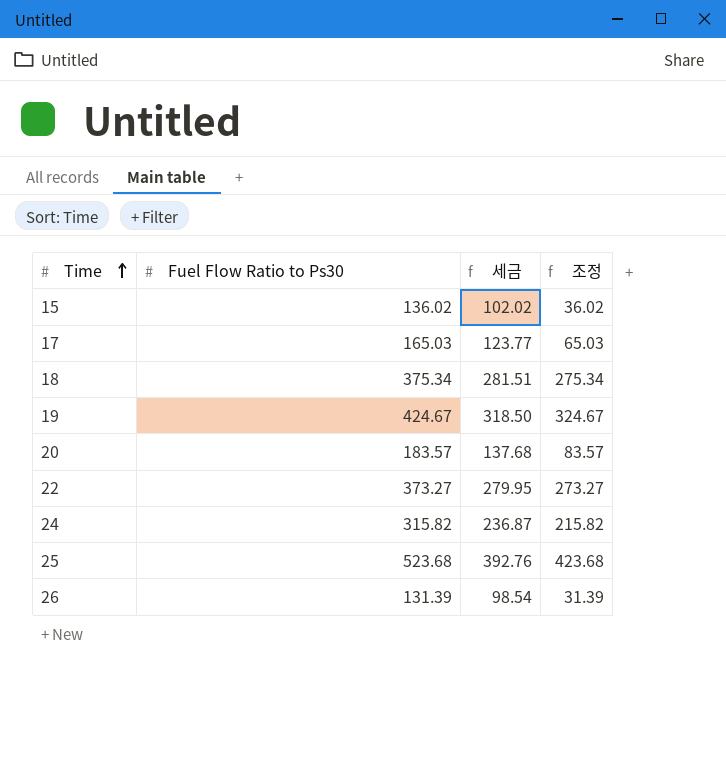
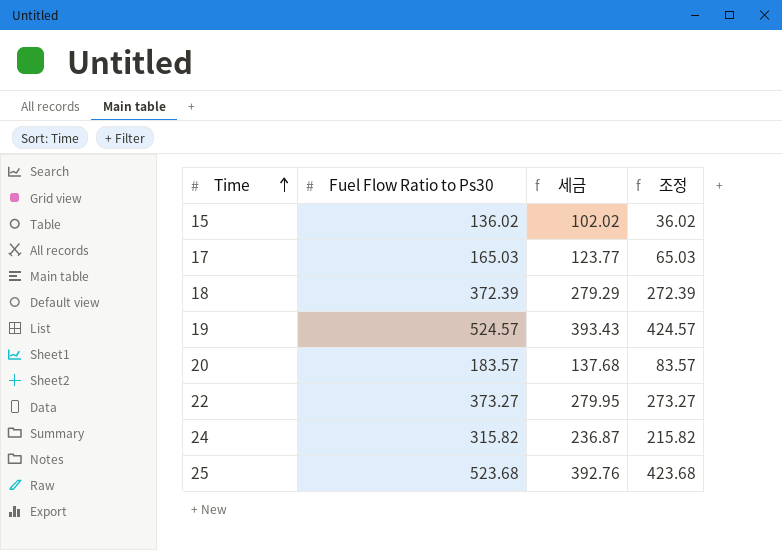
row 26: 131.39 | 98.54 | 31.39 -> none
18 | Fuel Flow Ratio to Ps30: 375.34 -> 372.39
18 | 세금: 281.51 -> 279.29
18 | 조정: 275.34 -> 272.39
19 | Fuel Flow Ratio to Ps30: 424.67 -> 524.57
19 | 세금: 318.50 -> 393.43
19 | 조정: 324.67 -> 424.57

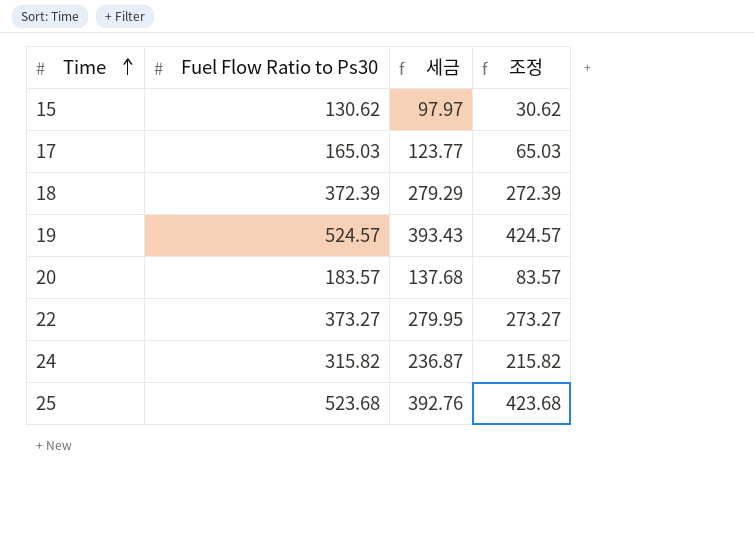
15 | Fuel Flow Ratio to Ps30: 136.02 -> 130.62
15 | 세금: 102.02 -> 97.97
15 | 조정: 36.02 -> 30.62

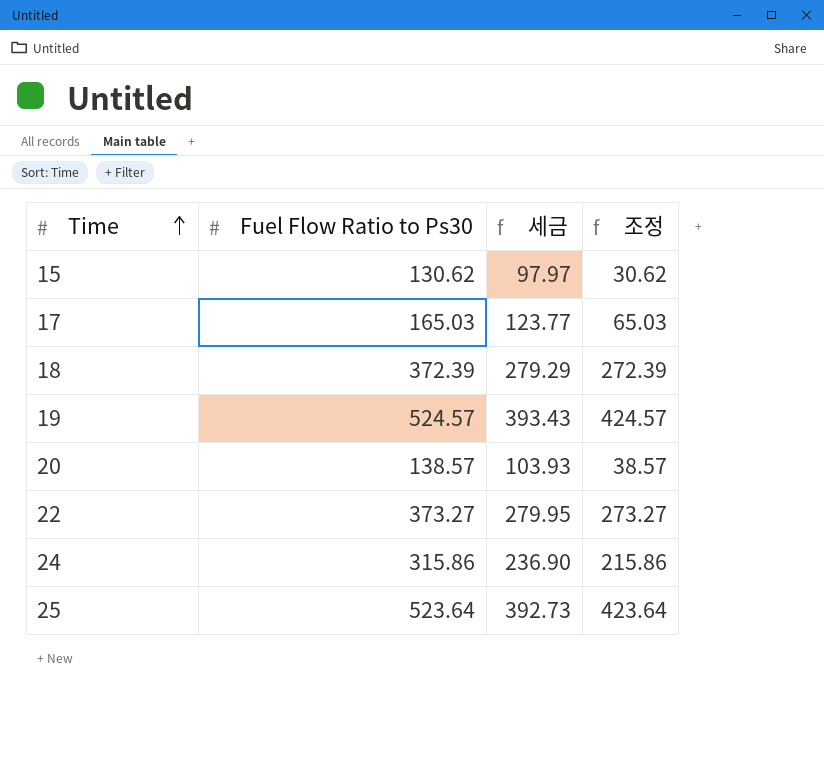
20 | Fuel Flow Ratio to Ps30: 183.57 -> 138.57
20 | 세금: 137.68 -> 103.93
20 | 조정: 83.57 -> 38.57
24 | Fuel Flow Ratio to Ps30: 315.82 -> 315.86
24 | 세금: 236.87 -> 236.90
24 | 조정: 215.82 -> 215.86
25 | Fuel Flow Ratio to Ps30: 523.68 -> 523.64
25 | 세금: 392.76 -> 392.73
25 | 조정: 423.68 -> 423.64

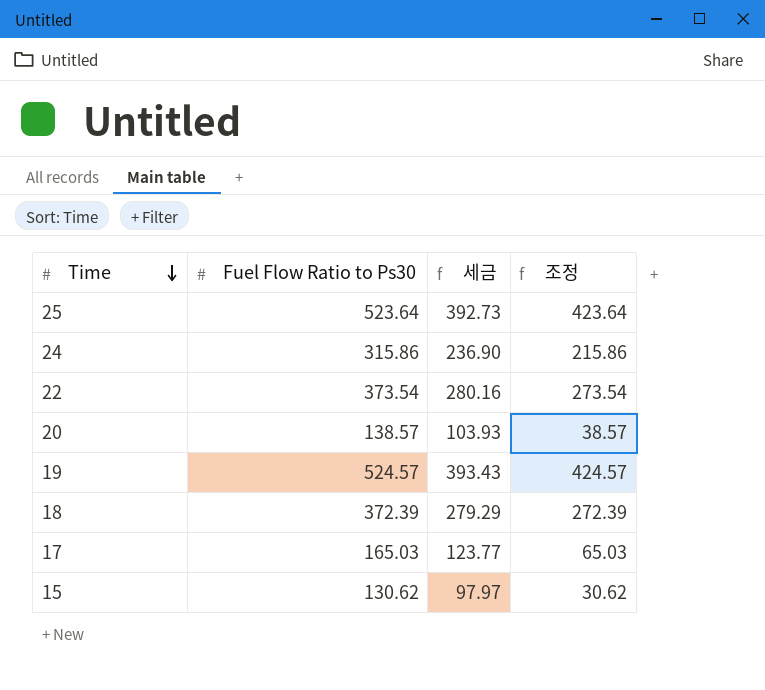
row order: Time ascending -> Time descending
22 | Fuel Flow Ratio to Ps30: 373.27 -> 373.54
22 | 세금: 279.95 -> 280.16
22 | 조정: 273.27 -> 273.54

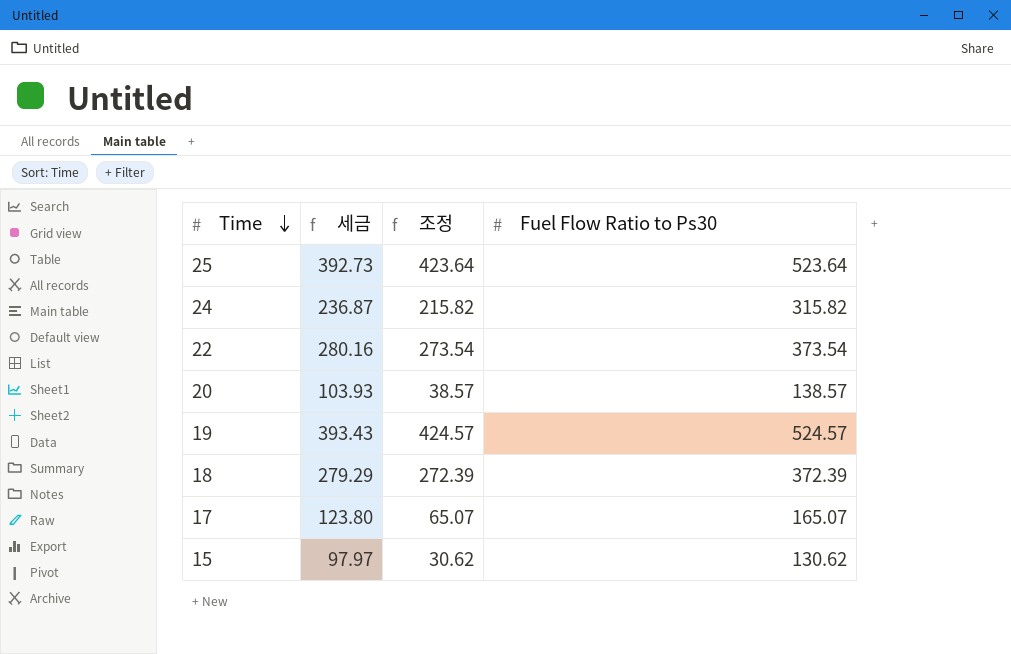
column Fuel Flow Ratio to Ps30 | position: 2 -> 4
24 | 세금: 236.90 -> 236.87
24 | 조정: 215.86 -> 215.82
24 | Fuel Flow Ratio to Ps30: 315.86 -> 315.82
17 | 세금: 123.77 -> 123.80
17 | 조정: 65.03 -> 65.07
17 | Fuel Flow Ratio to Ps30: 165.03 -> 165.07

